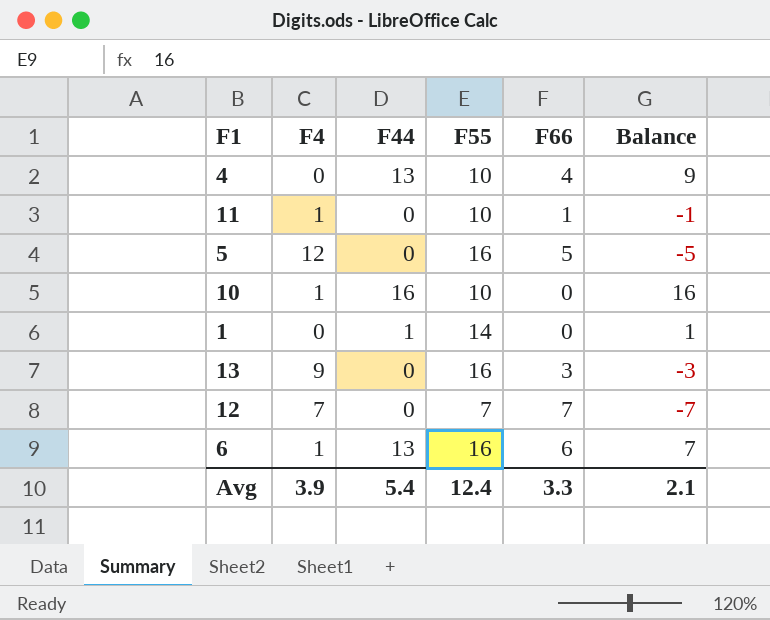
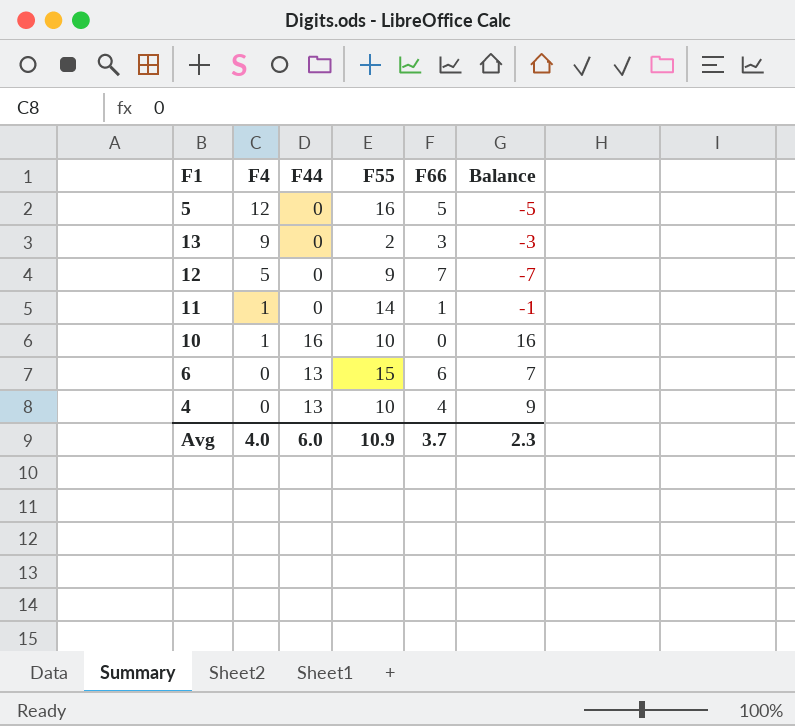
row order: none -> F4 descending
row 1: 0 | 1 | 14 | 0 | 1 -> none
13 | F55: 16 -> 2
12 | F4: 7 -> 5
12 | F55: 7 -> 9
11 | F55: 10 -> 14
6 | F4: 1 -> 0
6 | F55: 16 -> 15
Avg | F4: 3.9 -> 4.0
Avg | F44: 5.4 -> 6.0
Avg | F55: 12.4 -> 10.9
Avg | F66: 3.3 -> 3.7
Avg | Balance: 2.1 -> 2.3

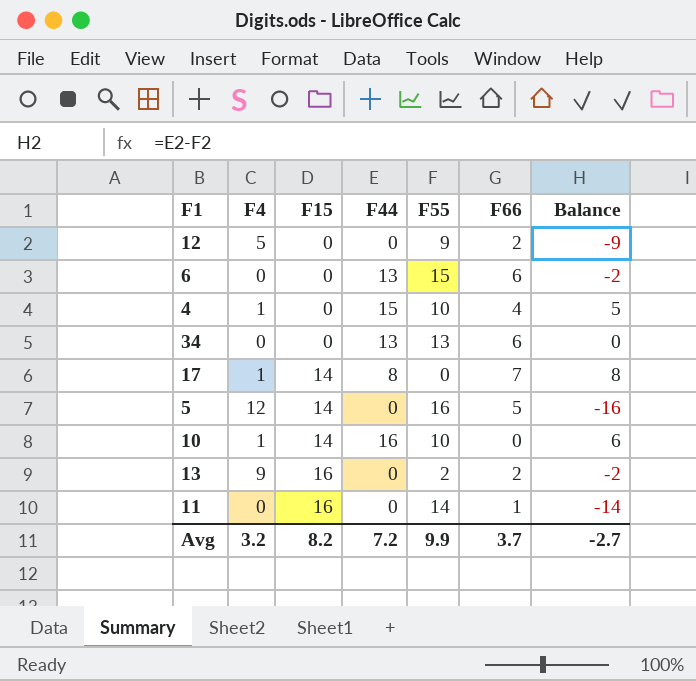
row order: F4 descending -> F15 ascending
column F15 | position: none -> 3
column Balance | formula: [F44] - [F66] -> [F44] - [F55]
12 | F66: 7 -> 2
4 | F4: 0 -> 1
4 | F44: 13 -> 15
row 34: none -> 0 | 0 | 13 | 13 | 6 | 0
row 17: none -> 1 | 14 | 8 | 0 | 7 | 8
13 | F66: 3 -> 2
11 | F4: 1 -> 0
Avg | F4: 4.0 -> 3.2
Avg | F44: 6.0 -> 7.2
Avg | F55: 10.9 -> 9.9
Avg | Balance: 2.3 -> -2.7

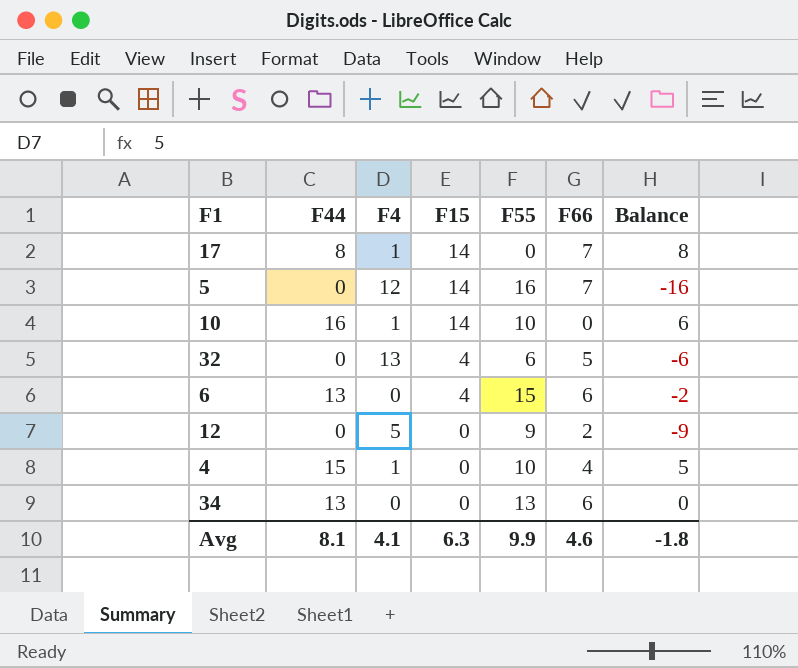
row order: F15 ascending -> F15 descending
column F44 | position: 4 -> 2
row 13: 9 | 16 | 0 | 2 | 2 | -2 -> none
row 11: 0 | 16 | 0 | 14 | 1 | -14 -> none
5 | F66: 5 -> 7
row 32: none -> 0 | 13 | 4 | 6 | 5 | -6
6 | F15: 0 -> 4
Avg | F44: 7.2 -> 8.1
Avg | F4: 3.2 -> 4.1
Avg | F15: 8.2 -> 6.3
Avg | F66: 3.7 -> 4.6
Avg | Balance: -2.7 -> -1.8

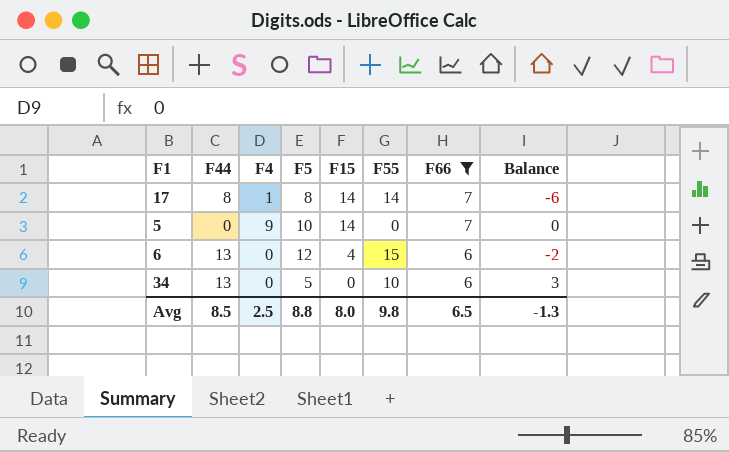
filter: none -> F66 >= 6
column F5 | position: none -> 4
17 | F55: 0 -> 14
17 | Balance: 8 -> -6
5 | F4: 12 -> 9
5 | F55: 16 -> 0
5 | Balance: -16 -> 0
34 | F55: 13 -> 10
34 | Balance: 0 -> 3
Avg | F44: 8.1 -> 8.5
Avg | F4: 4.1 -> 2.5
Avg | F15: 6.3 -> 8.0
Avg | F55: 9.9 -> 9.8
Avg | F66: 4.6 -> 6.5
Avg | Balance: -1.8 -> -1.3

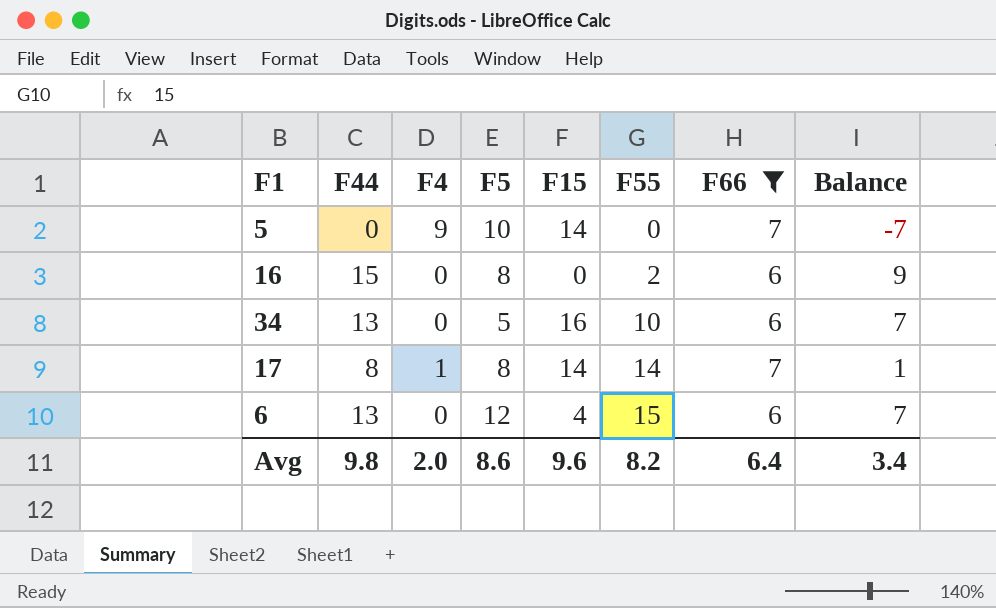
row order: F15 descending -> F55 ascending
column Balance | formula: [F44] - [F55] -> [F44] - [F66]
row 16: none -> 15 | 0 | 8 | 0 | 2 | 6 | 9
34 | F15: 0 -> 16
Avg | F44: 8.5 -> 9.8
Avg | F4: 2.5 -> 2.0
Avg | F5: 8.8 -> 8.6
Avg | F15: 8.0 -> 9.6
Avg | F55: 9.8 -> 8.2
Avg | F66: 6.5 -> 6.4
Avg | Balance: -1.3 -> 3.4

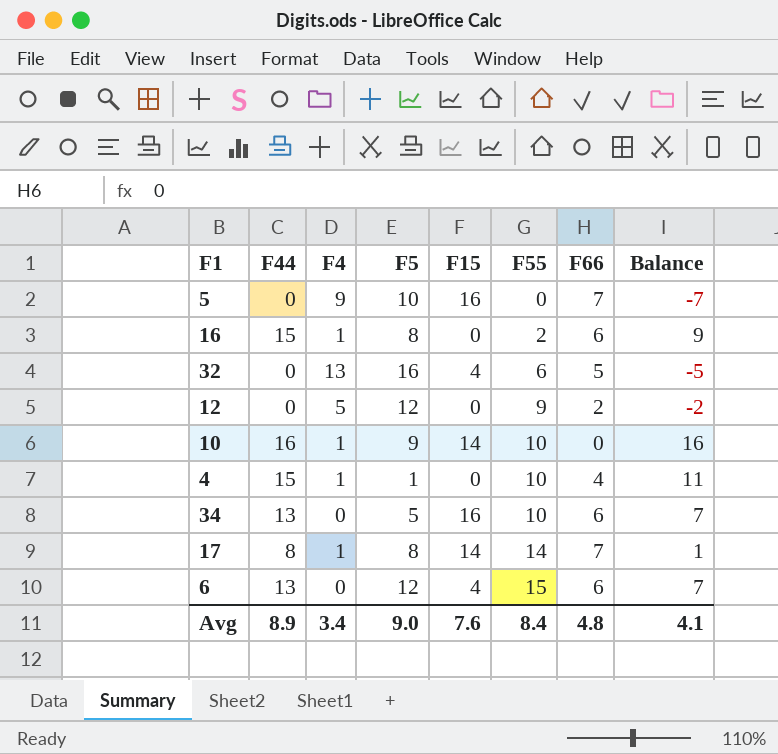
filter: F66 >= 6 -> none
5 | F15: 14 -> 16
16 | F4: 0 -> 1
Avg | F44: 9.8 -> 8.9
Avg | F4: 2.0 -> 3.4
Avg | F5: 8.6 -> 9.0
Avg | F15: 9.6 -> 7.6
Avg | F55: 8.2 -> 8.4
Avg | F66: 6.4 -> 4.8
Avg | Balance: 3.4 -> 4.1

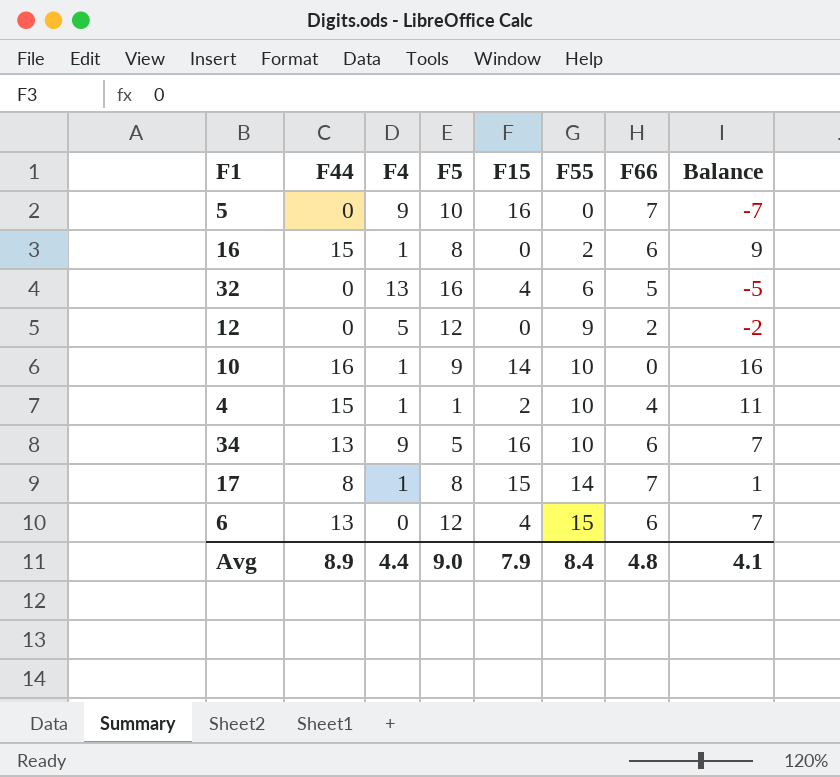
4 | F15: 0 -> 2
34 | F4: 0 -> 9
17 | F15: 14 -> 15
Avg | F4: 3.4 -> 4.4
Avg | F15: 7.6 -> 7.9

